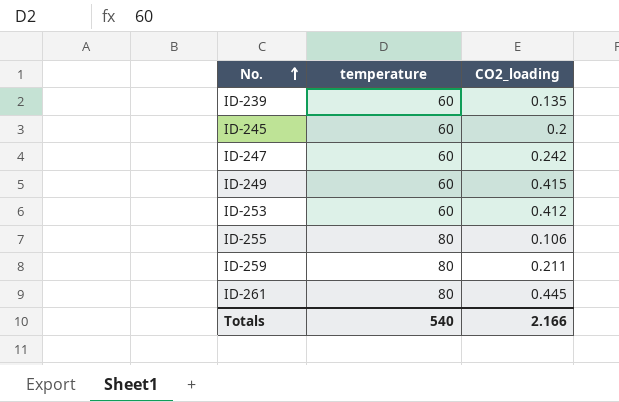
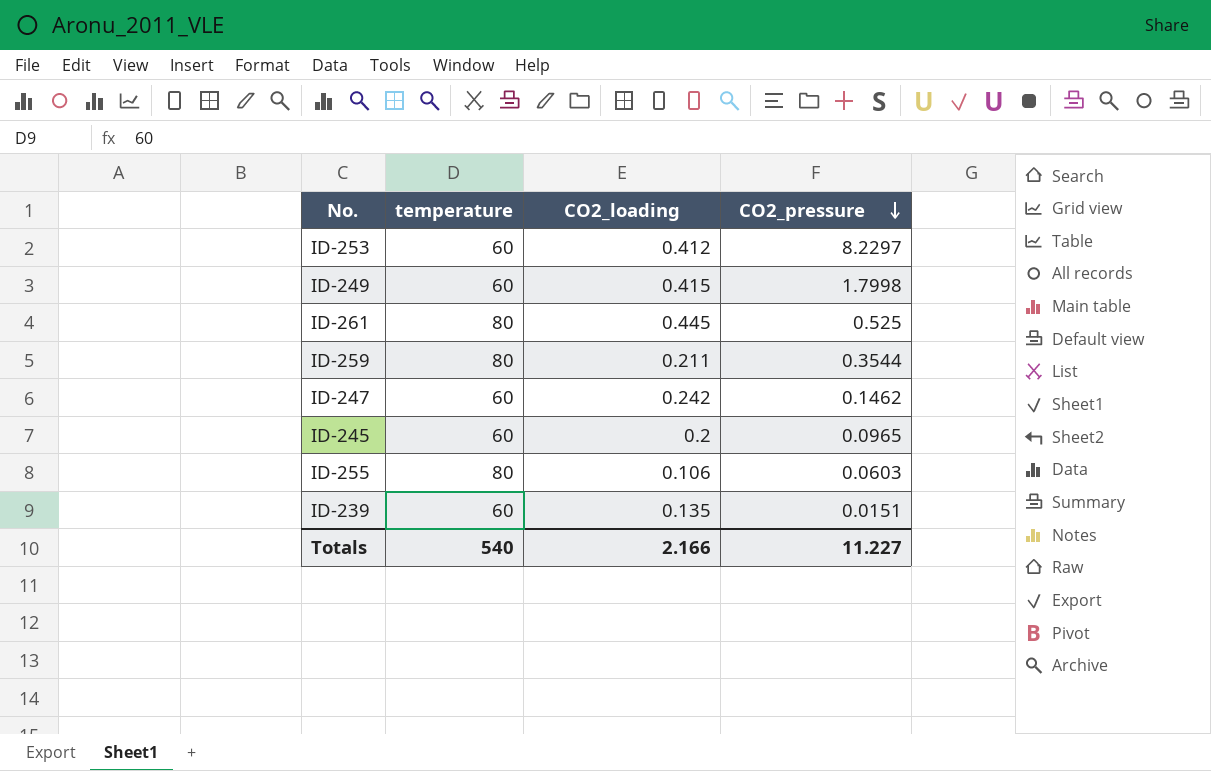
row order: No. ascending -> CO2_pressure descending
column CO2_pressure | position: none -> 4

